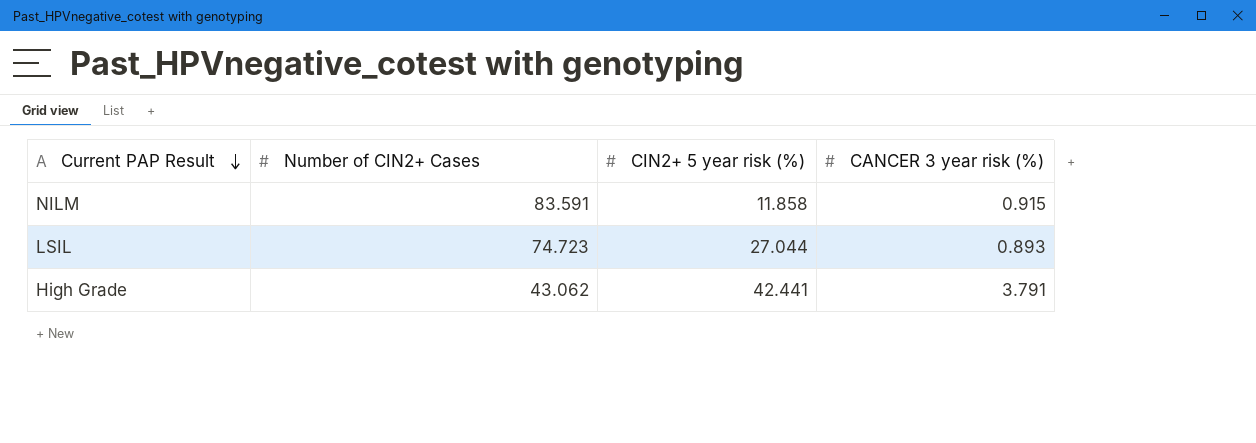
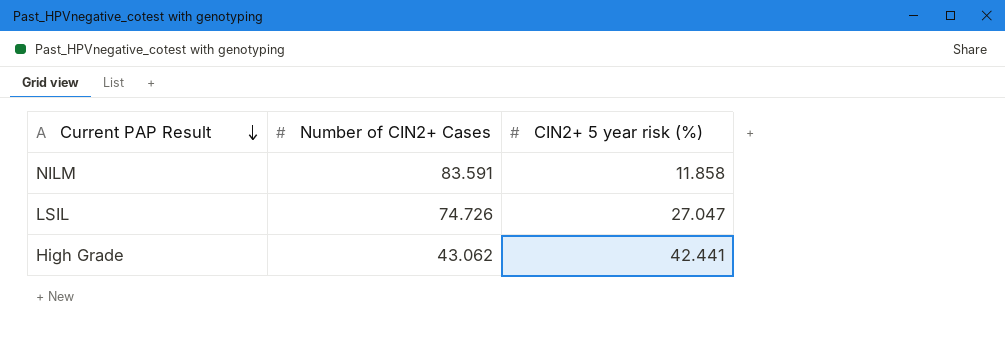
column CANCER 3 year risk (%) | position: 4 -> none
LSIL | Number of CIN2+ Cases: 74.723 -> 74.726
LSIL | CIN2+ 5 year risk (%): 27.044 -> 27.047

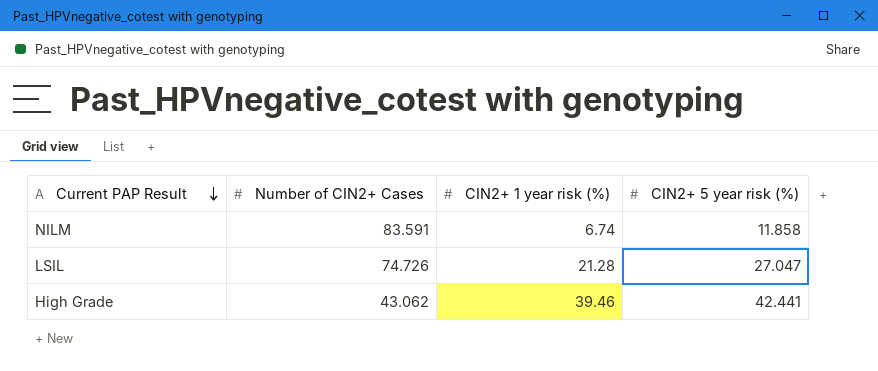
column CIN2+ 1 year risk (%) | position: none -> 3

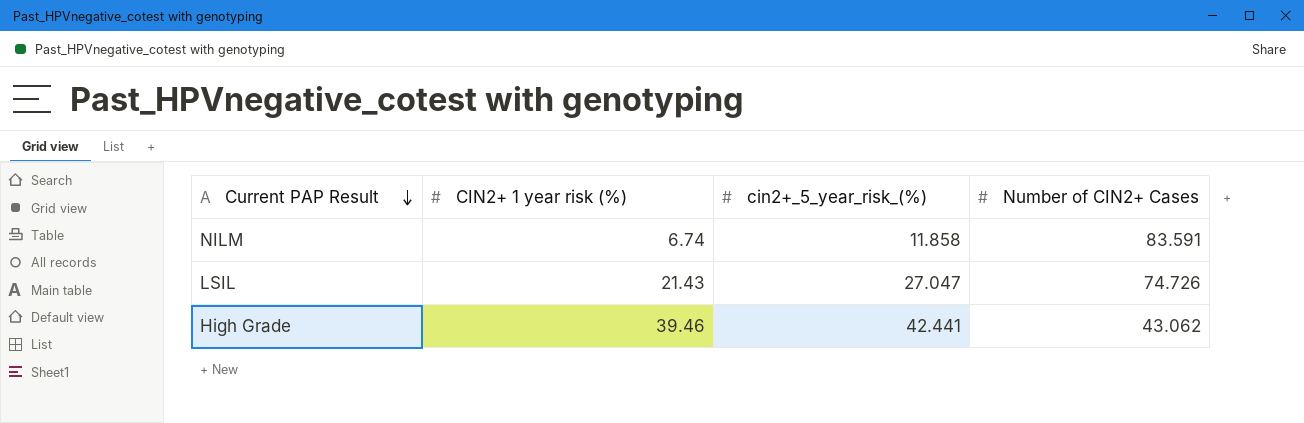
column name: CIN2+ 5 year risk (%) -> cin2+_5_year_risk_(%)
column Number of CIN2+ Cases | position: 2 -> 4
LSIL | CIN2+ 1 year risk (%): 21.28 -> 21.43

